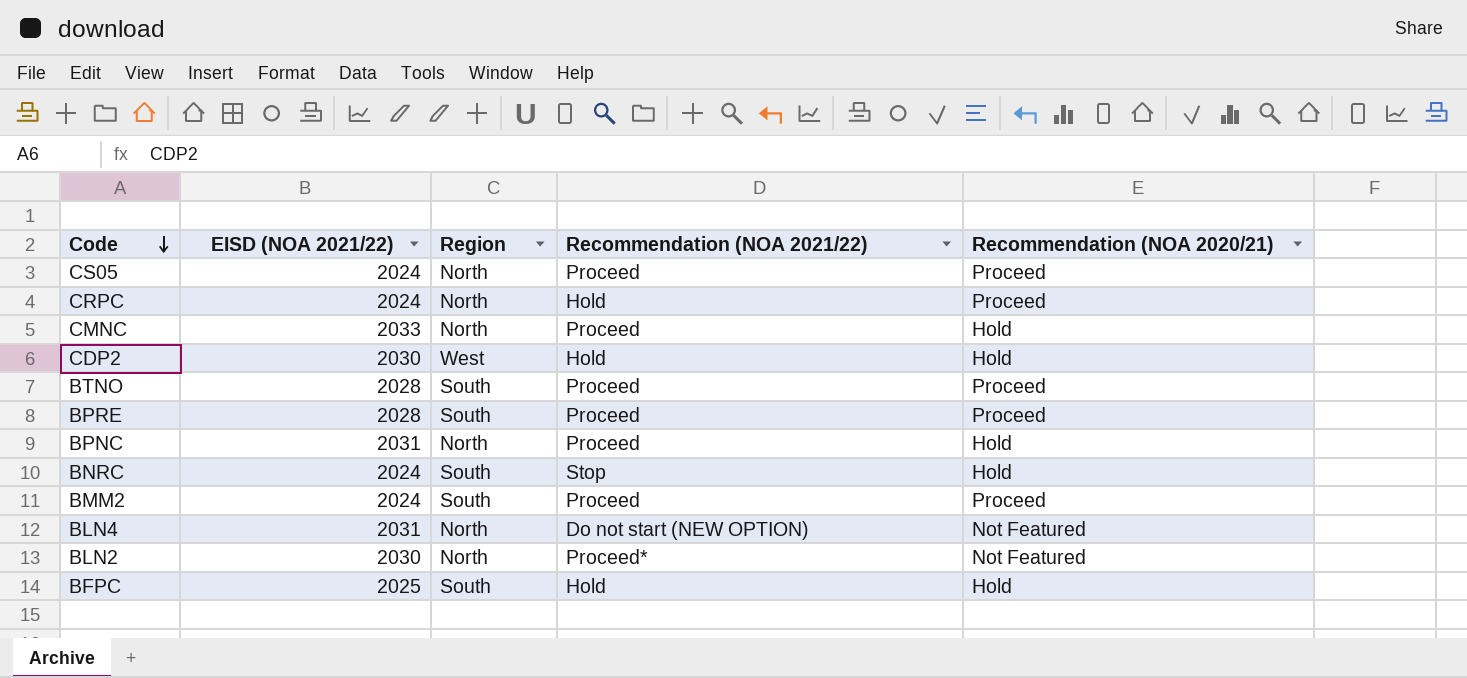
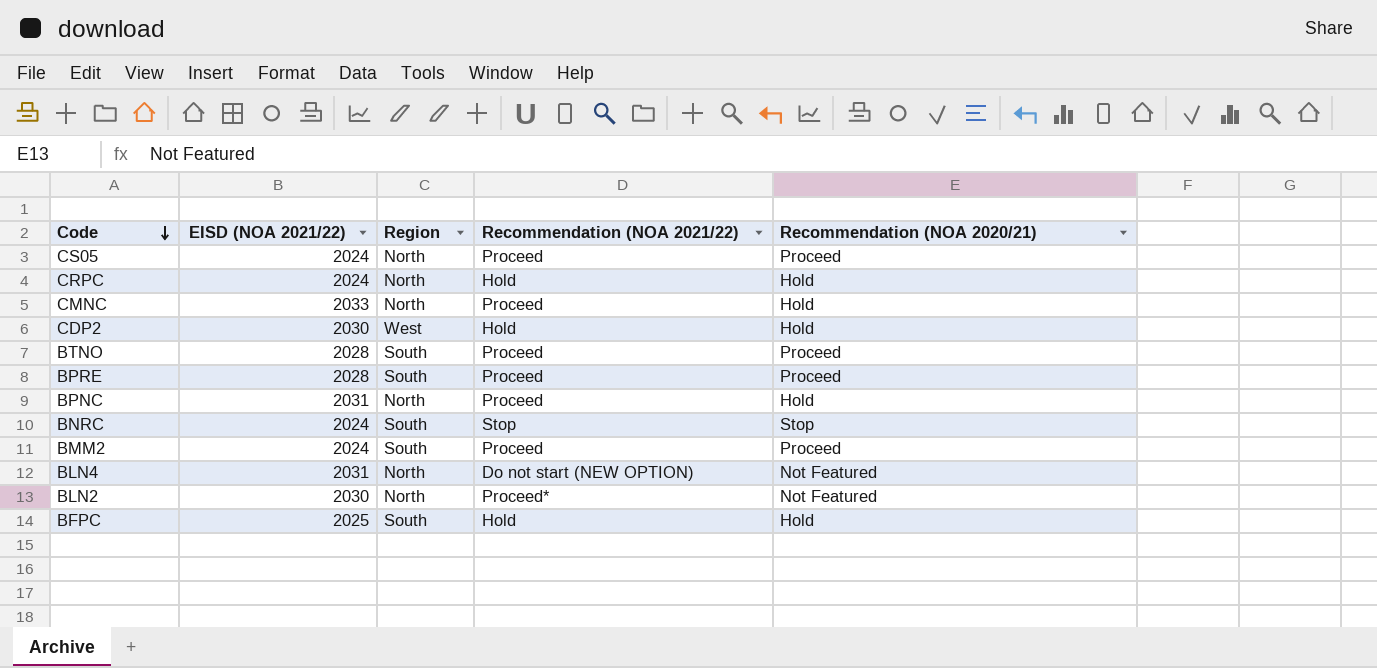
CRPC | Recommendation (NOA 2020/21): Proceed -> Hold
BNRC | Recommendation (NOA 2020/21): Hold -> Stop

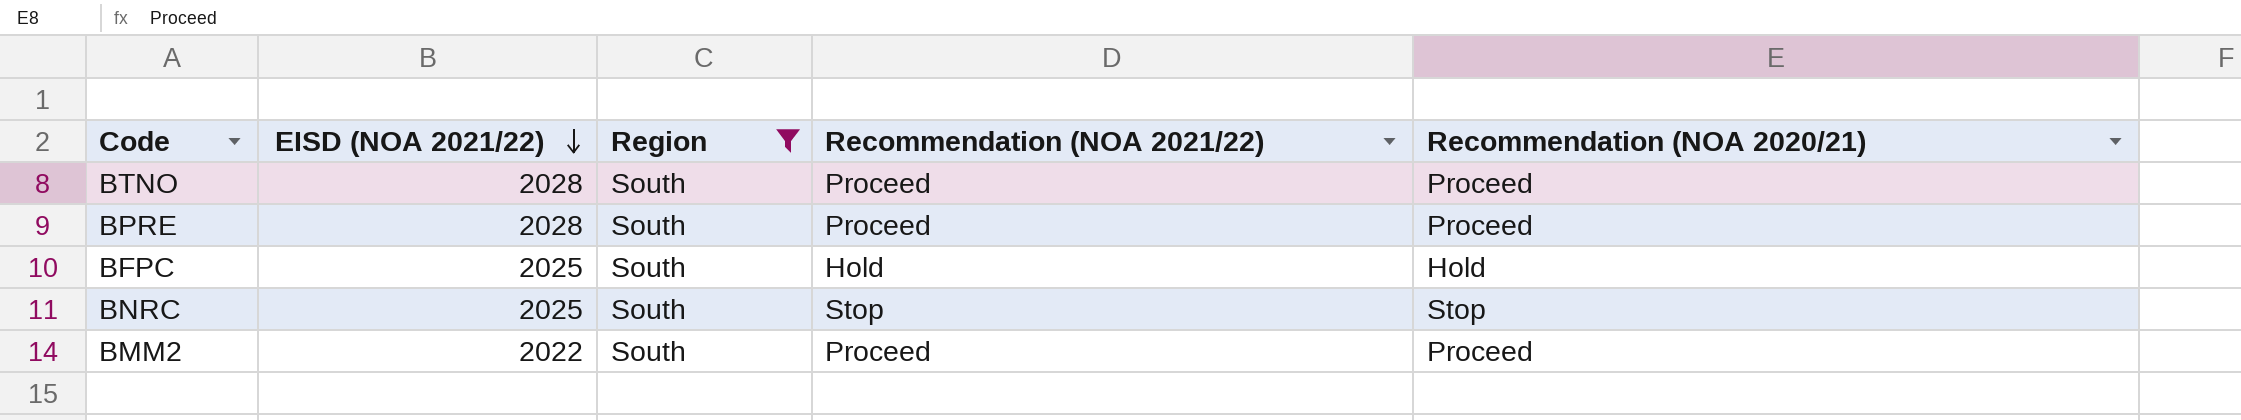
filter: none -> Region = South
row order: Code descending -> EISD (NOA 2021/22) descending
BNRC | EISD (NOA 2021/22): 2024 -> 2025
BMM2 | EISD (NOA 2021/22): 2024 -> 2022

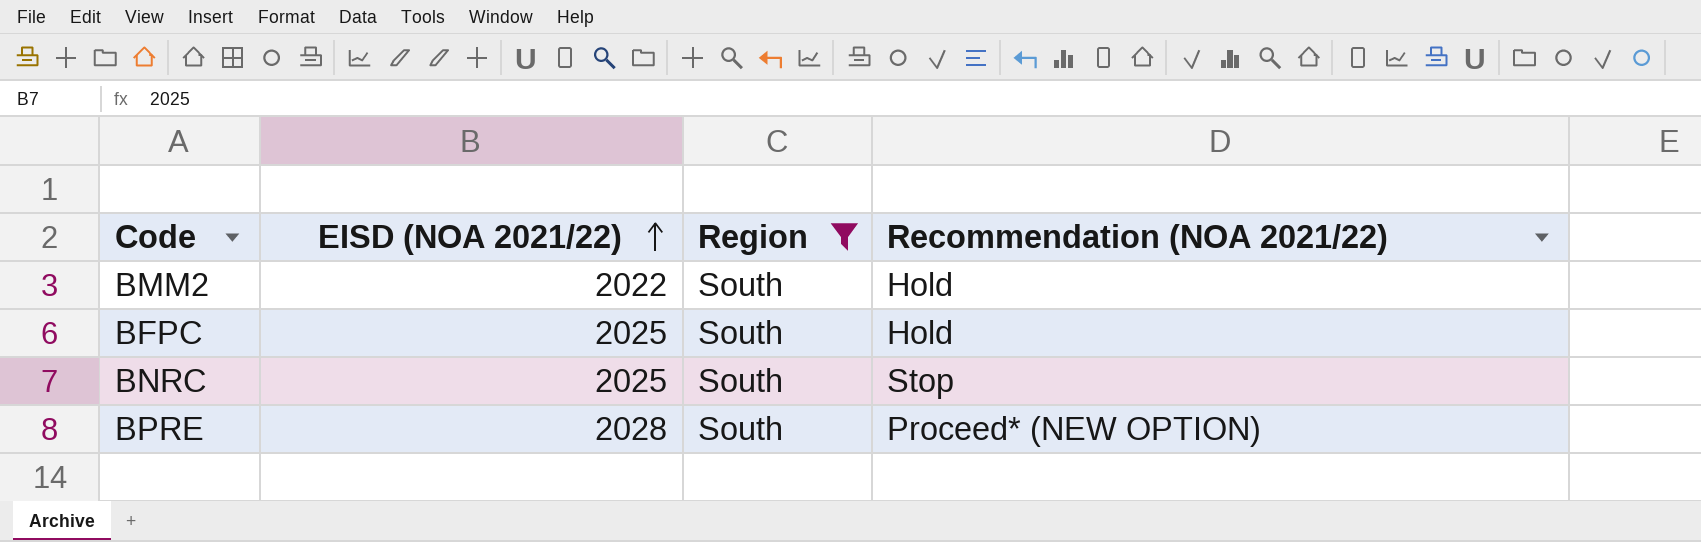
row order: EISD (NOA 2021/22) descending -> EISD (NOA 2021/22) ascending
column Recommendation (NOA 2020/21) | position: 5 -> none
row BTNO: 2028 | South | Proceed | Proceed -> none
BMM2 | Recommendation (NOA 2021/22): Proceed -> Hold
BPRE | Recommendation (NOA 2021/22): Proceed -> Proceed* (NEW OPTION)

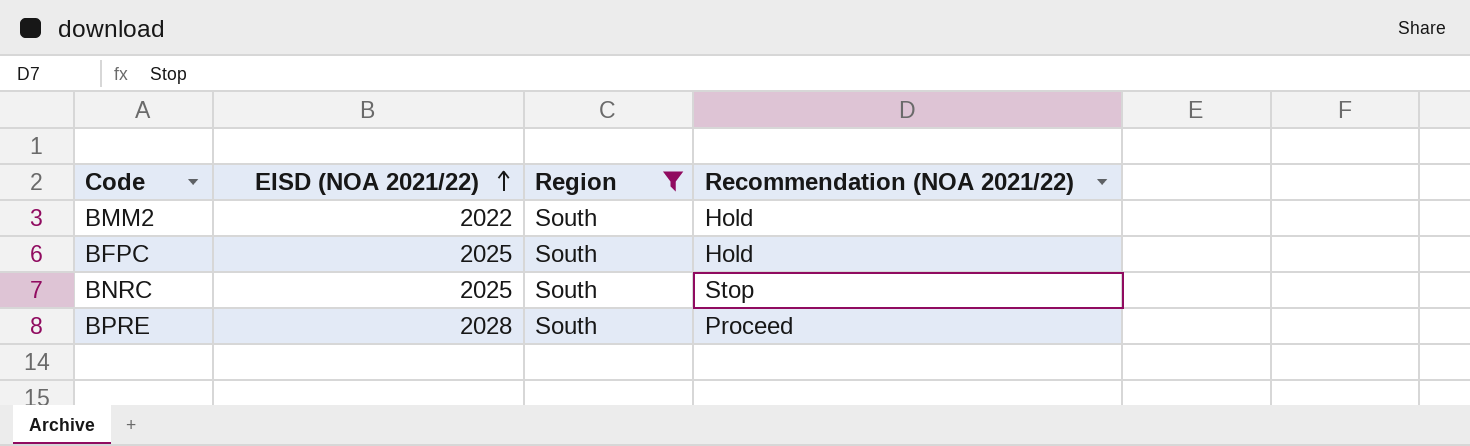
BPRE | Recommendation (NOA 2021/22): Proceed* (NEW OPTION) -> Proceed

